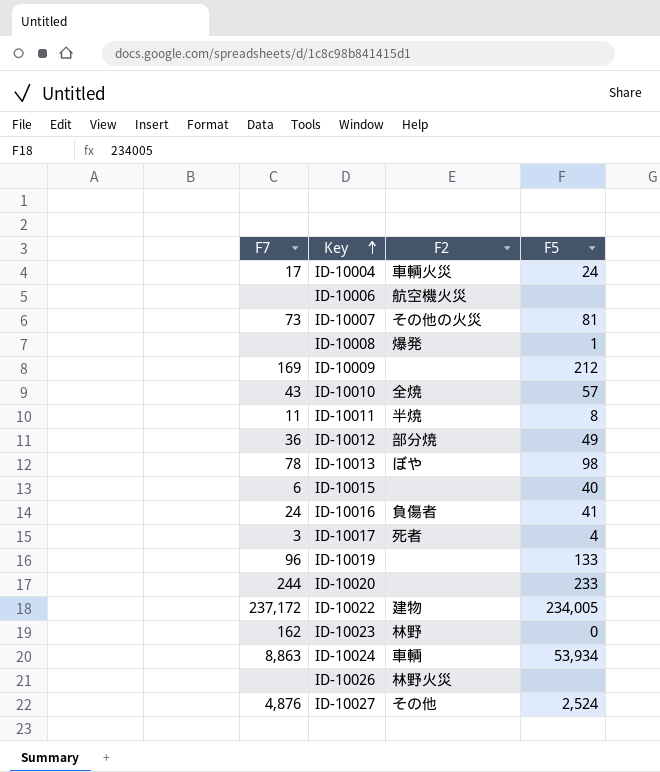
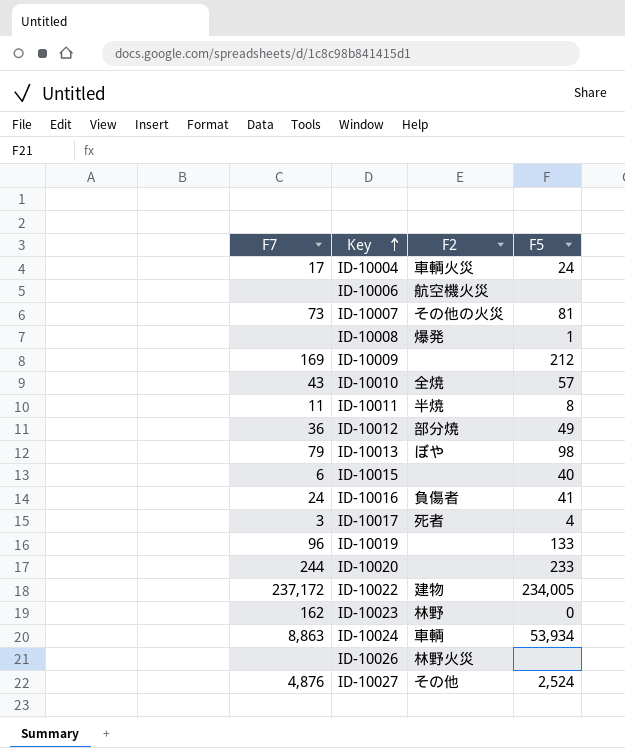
ID-10013 | F7: 78 -> 79

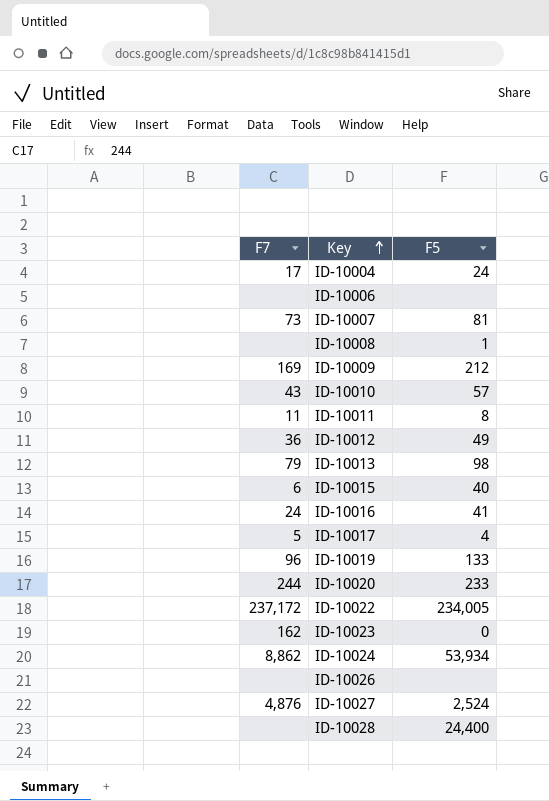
column F2 | position: 3 -> none
ID-10017 | F7: 3 -> 5
ID-10024 | F7: 8,863 -> 8,862
row ID-10028: none -> none | 24,400

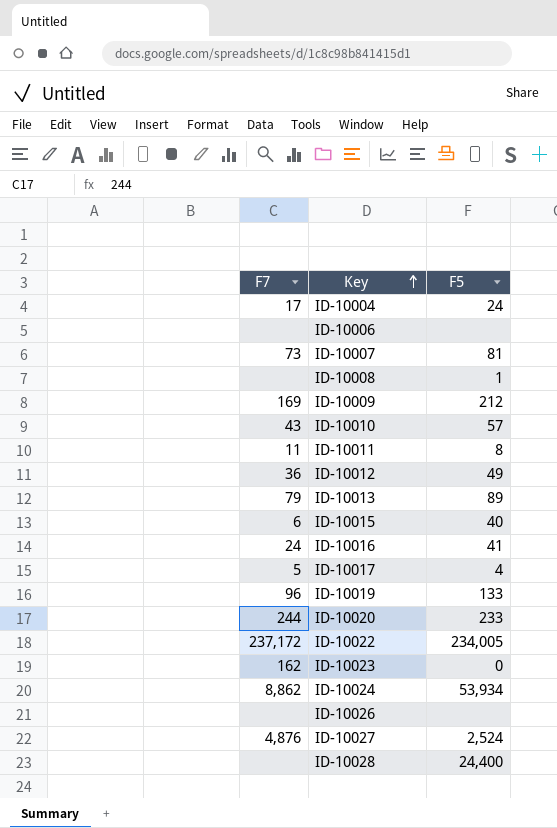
ID-10013 | F5: 98 -> 89

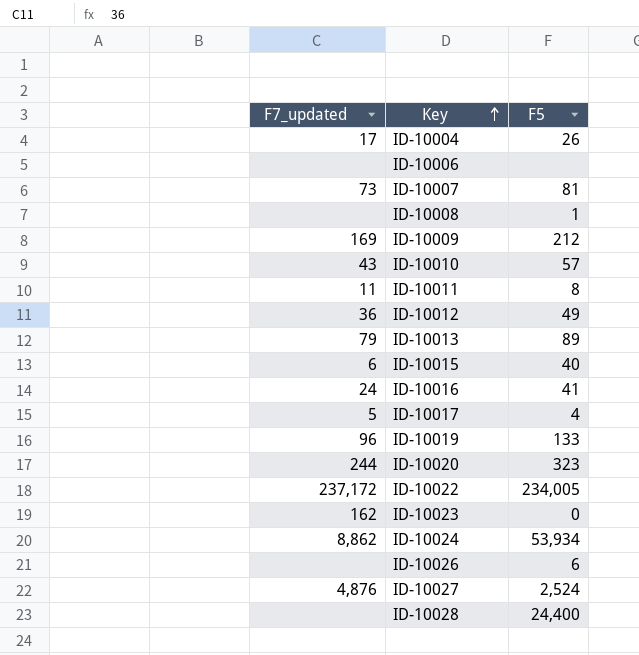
column name: F7 -> F7_updated
ID-10004 | F5: 24 -> 26
ID-10020 | F5: 233 -> 323
ID-10026 | F5: none -> 6

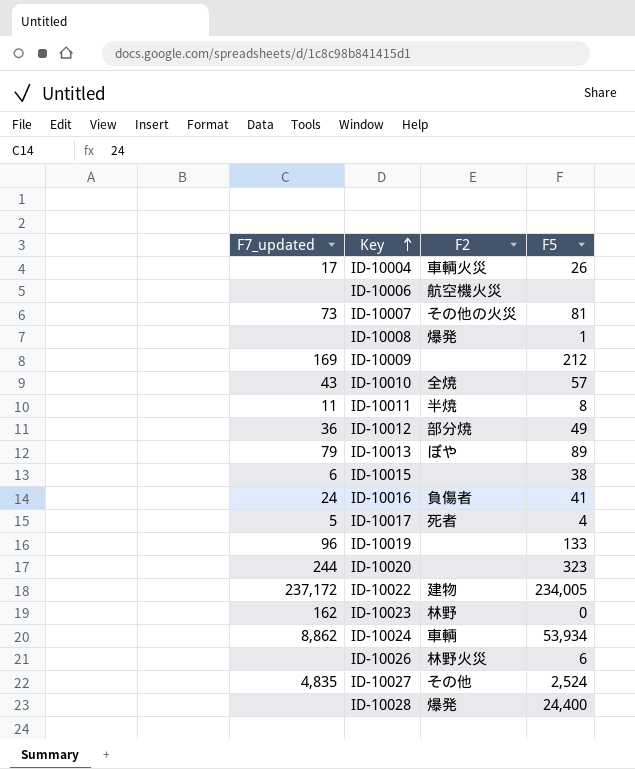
column F2 | position: none -> 3
ID-10015 | F5: 40 -> 38
ID-10027 | F7_updated: 4,876 -> 4,835

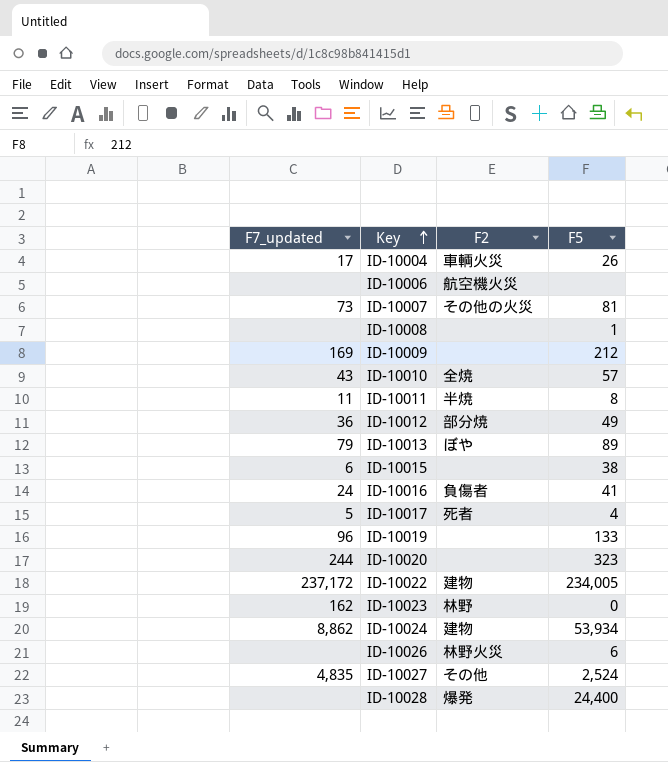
ID-10008 | F2: 爆発 -> none
ID-10024 | F2: 車輌 -> 建物

